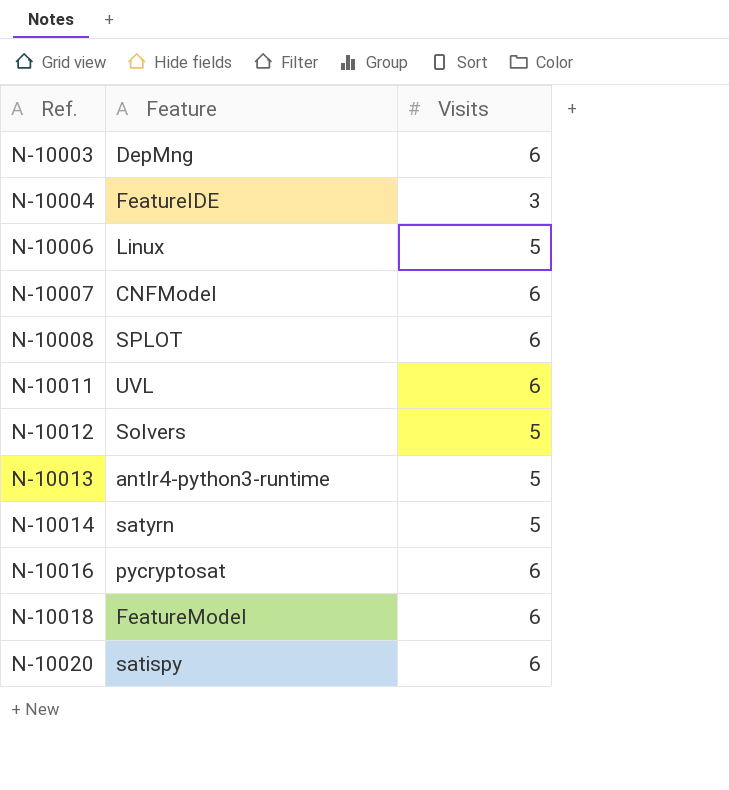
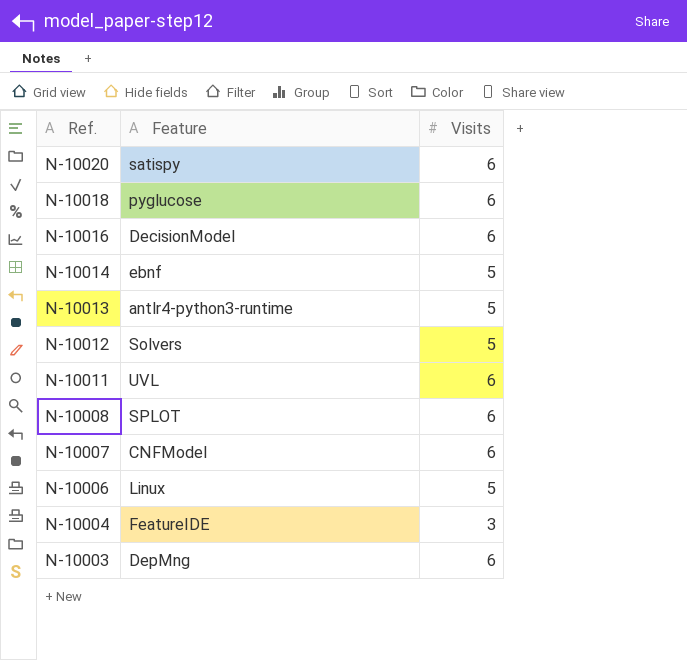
row order: Ref. ascending -> Ref. descending
N-10018 | Feature: FeatureModel -> pyglucose
N-10016 | Feature: pycryptosat -> DecisionModel
N-10014 | Feature: satyrn -> ebnf

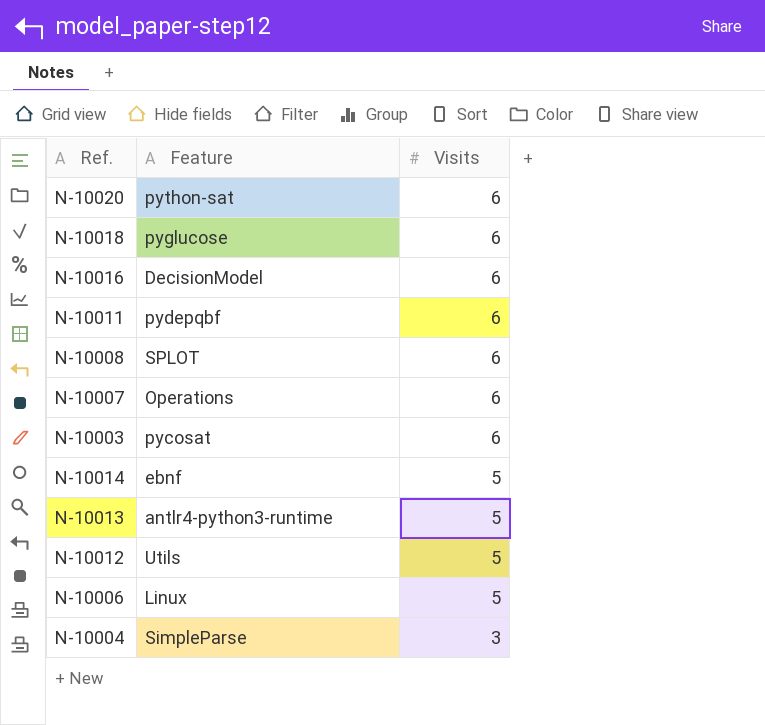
row order: Ref. descending -> Visits descending
N-10020 | Feature: satispy -> python-sat
N-10011 | Feature: UVL -> pydepqbf
N-10007 | Feature: CNFModel -> Operations
N-10003 | Feature: DepMng -> pycosat
N-10012 | Feature: Solvers -> Utils
N-10004 | Feature: FeatureIDE -> SimpleParse

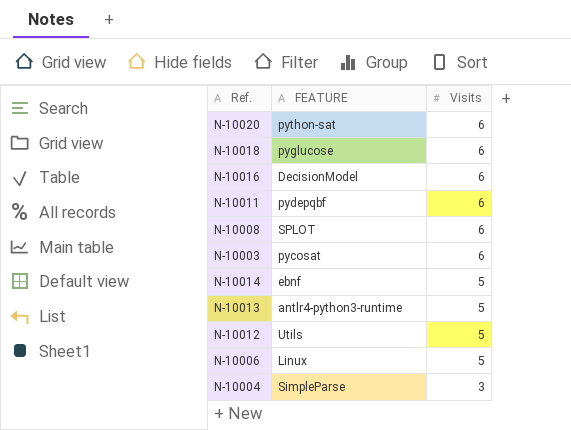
column name: Feature -> FEATURE
row N-10007: Operations | 6 -> none

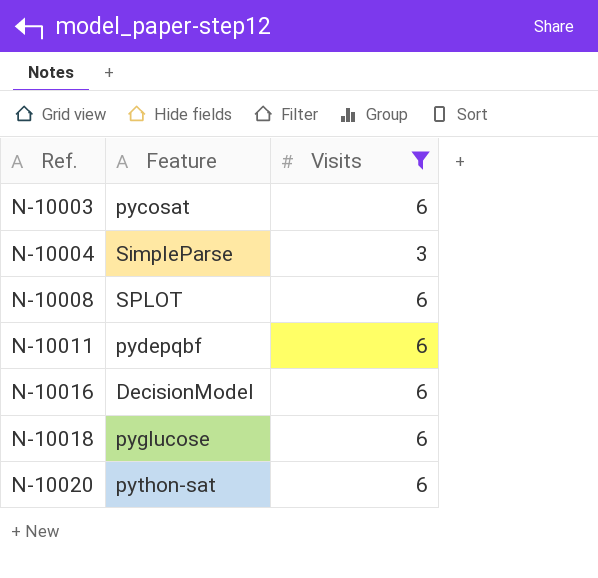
filter: none -> Visits != 5
row order: Visits descending -> Ref. ascending
column name: FEATURE -> Feature

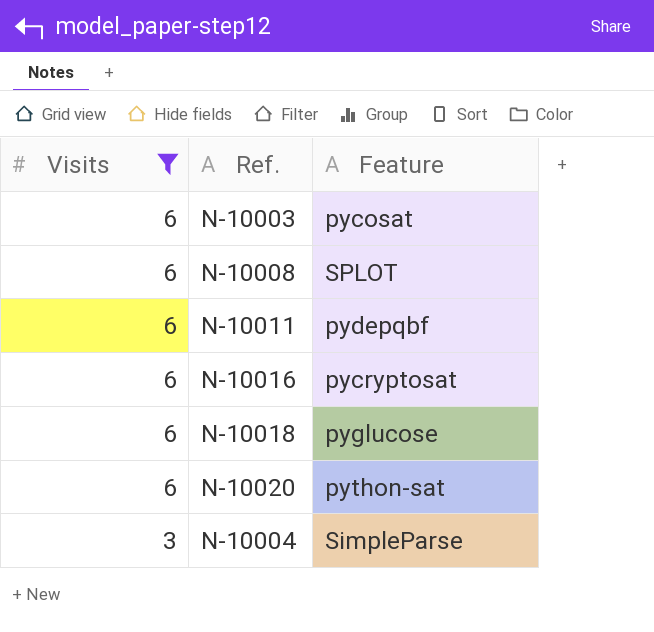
row order: Ref. ascending -> Visits descending
column Visits | position: 3 -> 1
N-10016 | Feature: DecisionModel -> pycryptosat

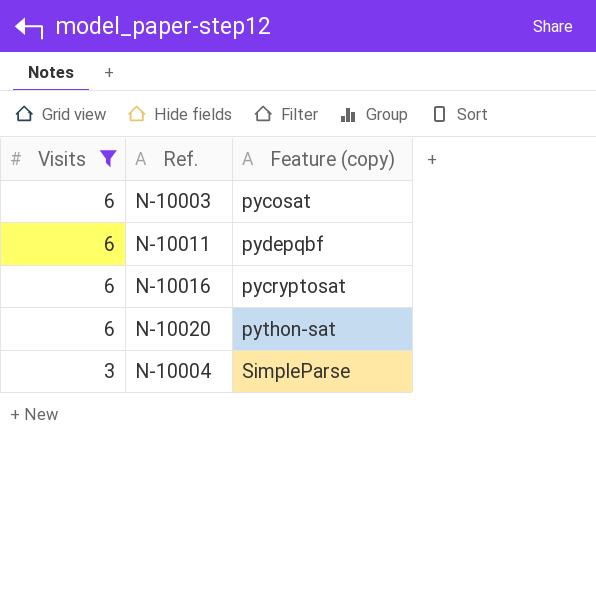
column name: Feature -> Feature (copy)
row N-10008: 6 | SPLOT -> none
row N-10018: 6 | pyglucose -> none

